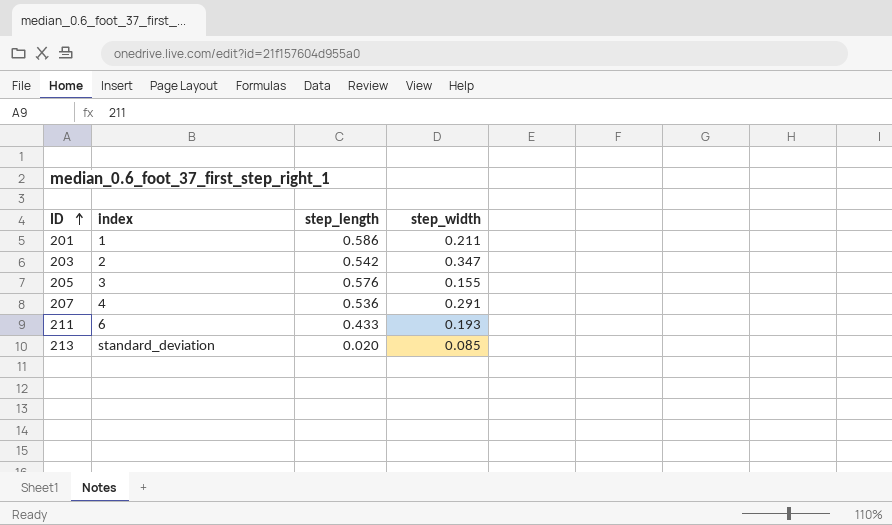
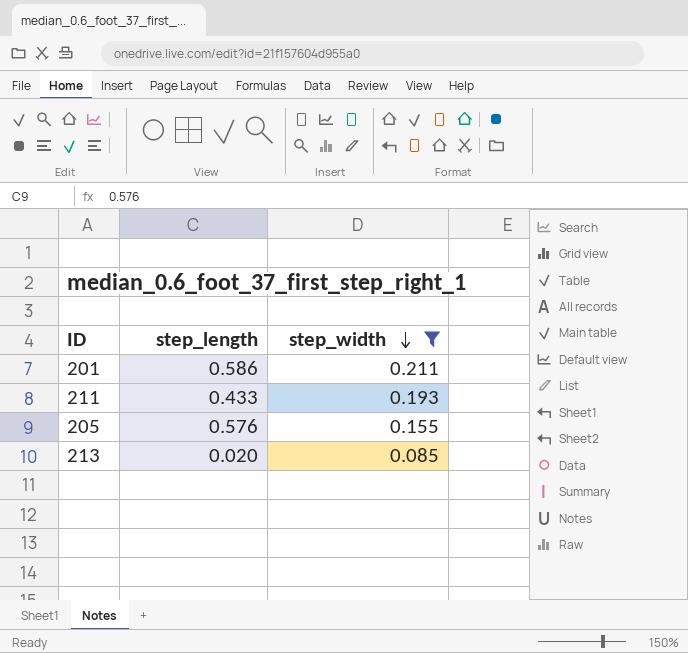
filter: none -> step_width <= 0.211
row order: ID ascending -> step_width descending
column index | position: 2 -> none

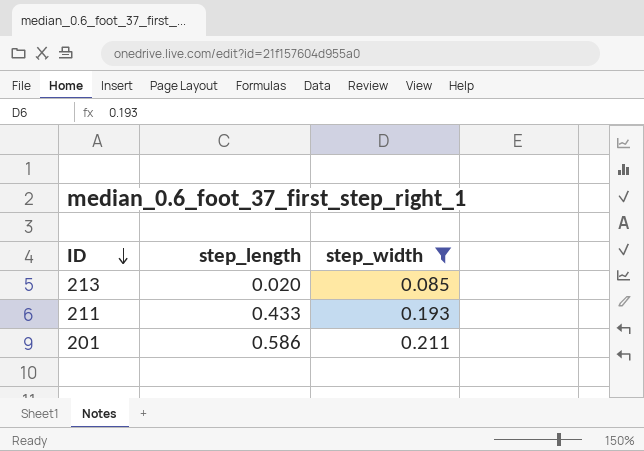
row order: step_width descending -> ID descending
row 205: 0.576 | 0.155 -> none

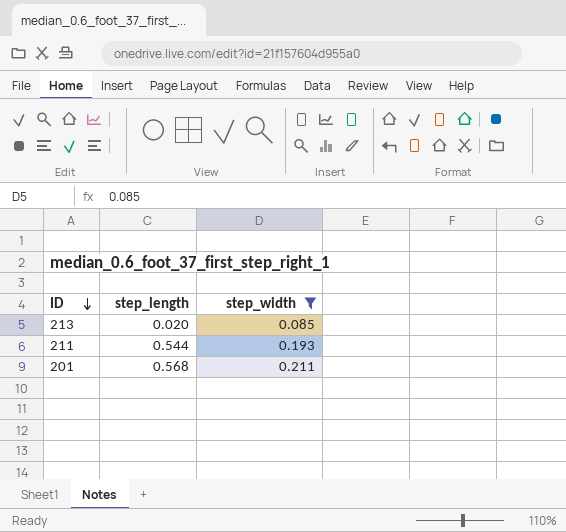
211 | step_length: 0.433 -> 0.544
201 | step_length: 0.586 -> 0.568

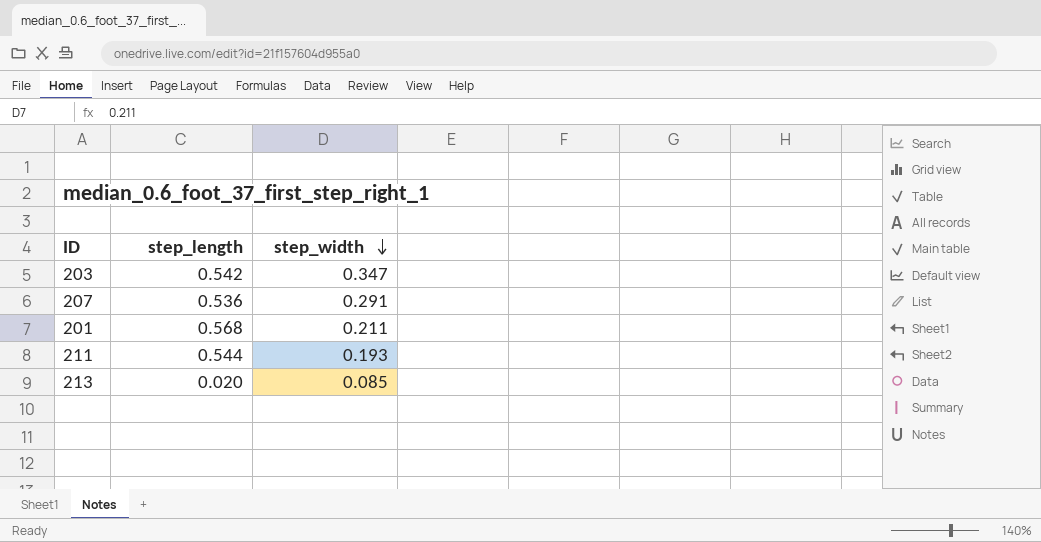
filter: step_width <= 0.211 -> none
row order: ID descending -> step_width descending

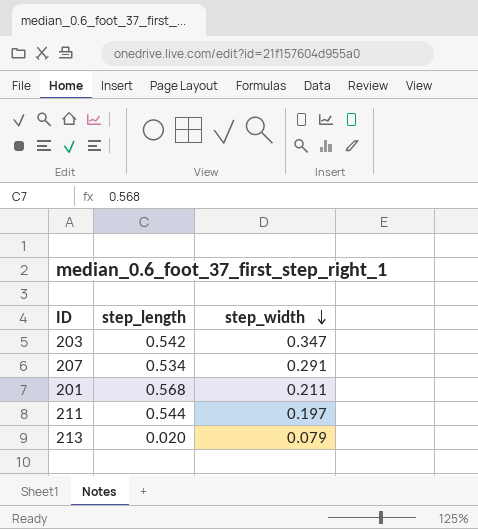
207 | step_length: 0.536 -> 0.534
211 | step_width: 0.193 -> 0.197
213 | step_width: 0.085 -> 0.079

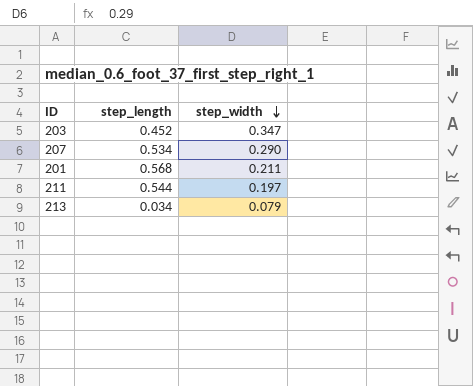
203 | step_length: 0.542 -> 0.452
207 | step_width: 0.291 -> 0.290
213 | step_length: 0.020 -> 0.034

